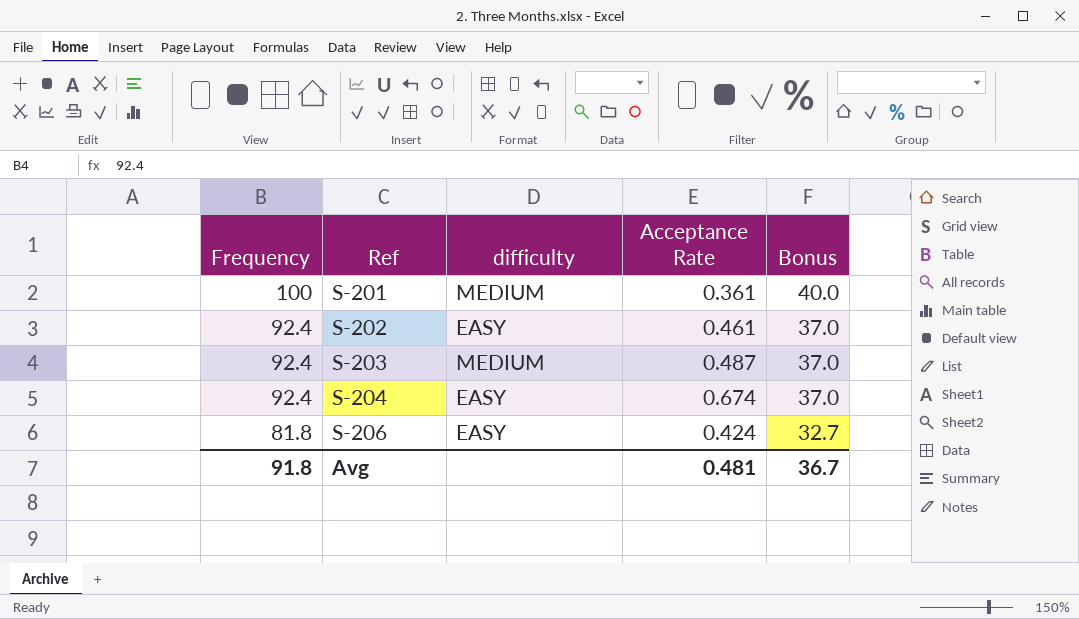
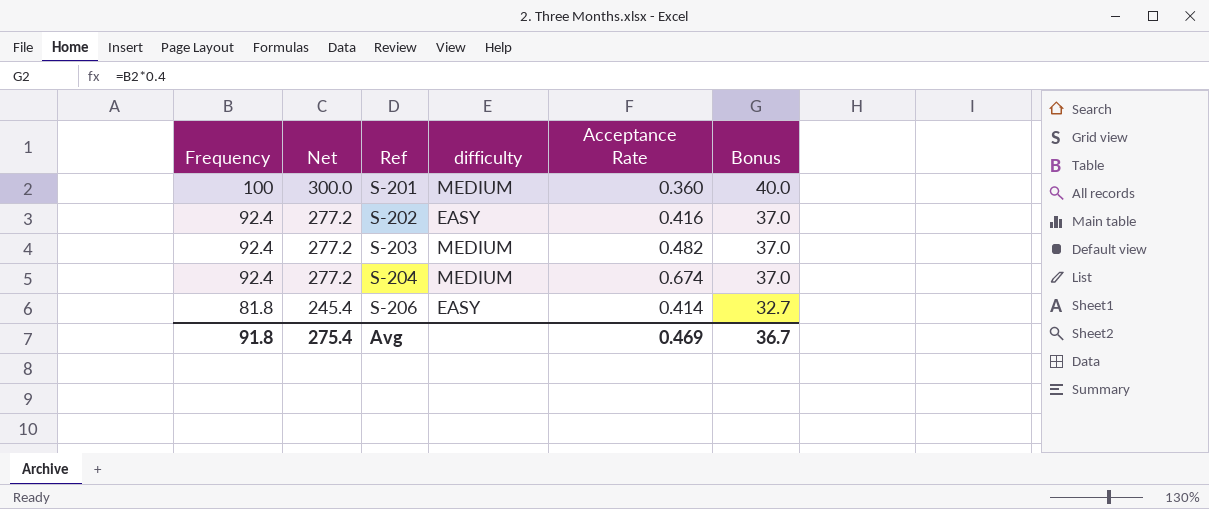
column Net | formula: none -> [Frequency] * 3
S-201 | Acceptance Rate: 0.361 -> 0.360
S-202 | Acceptance Rate: 0.461 -> 0.416
S-203 | Acceptance Rate: 0.487 -> 0.482
S-204 | difficulty: EASY -> MEDIUM
S-206 | Acceptance Rate: 0.424 -> 0.414
Avg | Acceptance Rate: 0.481 -> 0.469

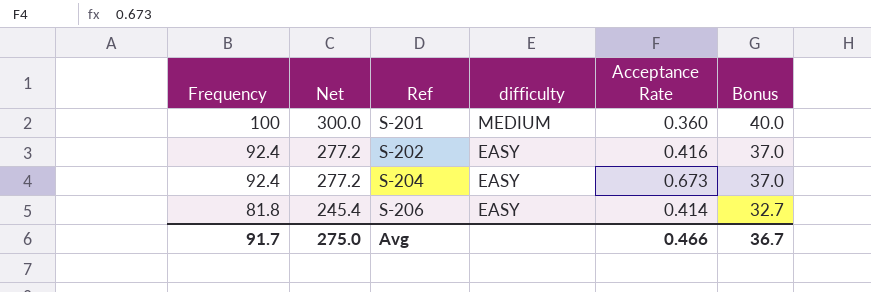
row S-203: 92.4 | 277.2 | MEDIUM | 0.482 | 37.0 -> none
S-204 | difficulty: MEDIUM -> EASY
S-204 | Acceptance Rate: 0.674 -> 0.673
Avg | Frequency: 91.8 -> 91.7
Avg | Net: 275.4 -> 275.0
Avg | Acceptance Rate: 0.469 -> 0.466

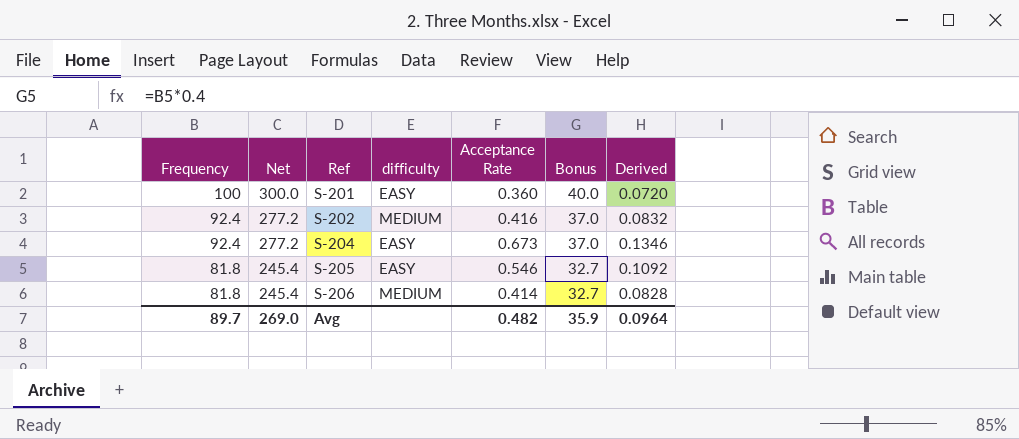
column Derived | formula: none -> [Acceptance Rate] * 0.2
S-201 | difficulty: MEDIUM -> EASY
S-202 | difficulty: EASY -> MEDIUM
row S-205: none -> 81.8 | 245.4 | EASY | 0.546 | 32.7 | 0.1092
S-206 | difficulty: EASY -> MEDIUM
Avg | Frequency: 91.7 -> 89.7
Avg | Net: 275.0 -> 269.0
Avg | Acceptance Rate: 0.466 -> 0.482
Avg | Bonus: 36.7 -> 35.9

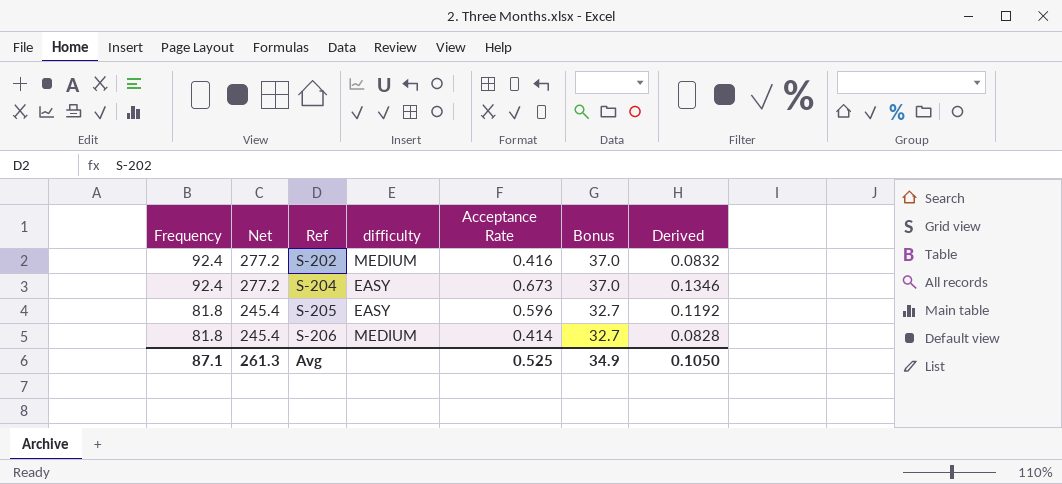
row S-201: 100 | 300.0 | EASY | 0.360 | 40.0 | 0.0720 -> none
S-205 | Acceptance Rate: 0.546 -> 0.596
S-205 | Derived: 0.1092 -> 0.1192
Avg | Frequency: 89.7 -> 87.1
Avg | Net: 269.0 -> 261.3
Avg | Acceptance Rate: 0.482 -> 0.525
Avg | Bonus: 35.9 -> 34.9
Avg | Derived: 0.0964 -> 0.1050

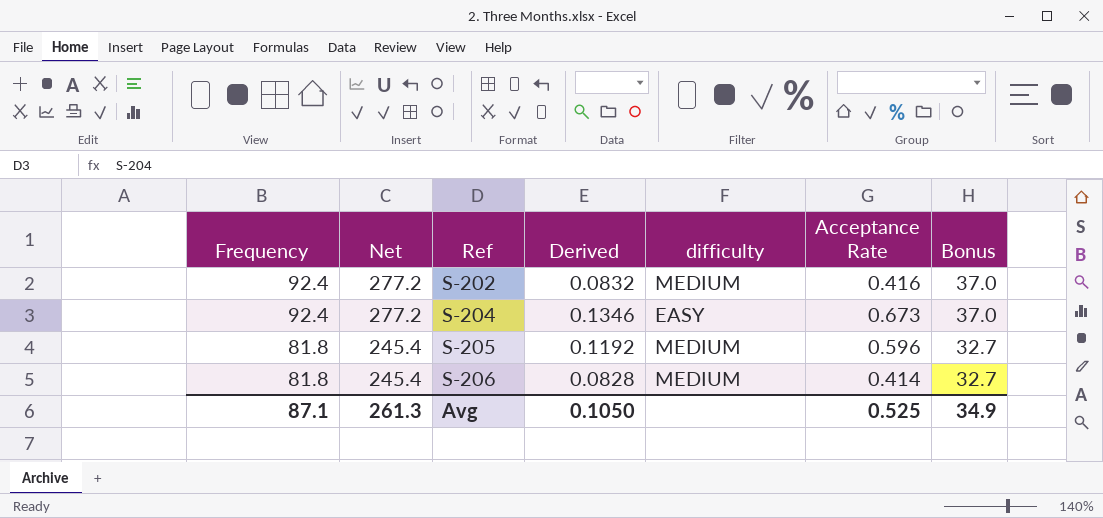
column Derived | position: 7 -> 4
S-205 | difficulty: EASY -> MEDIUM

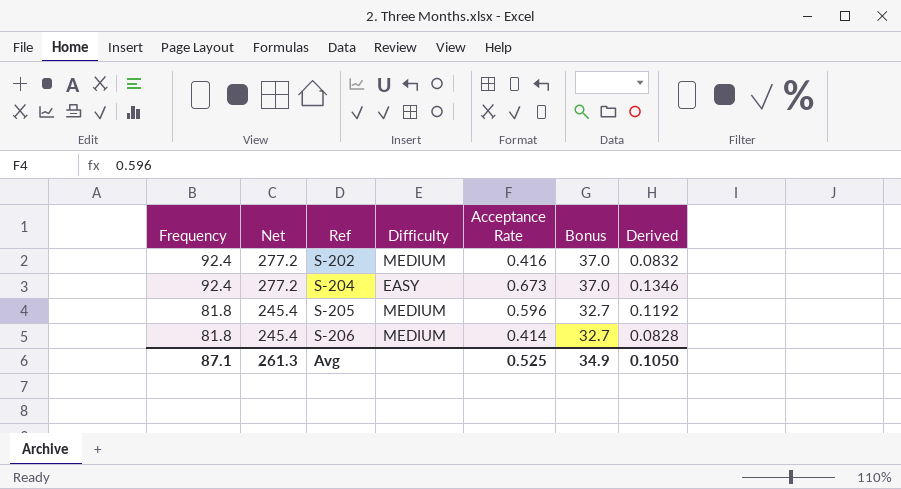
column name: difficulty -> Difficulty
column Derived | position: 4 -> 7

